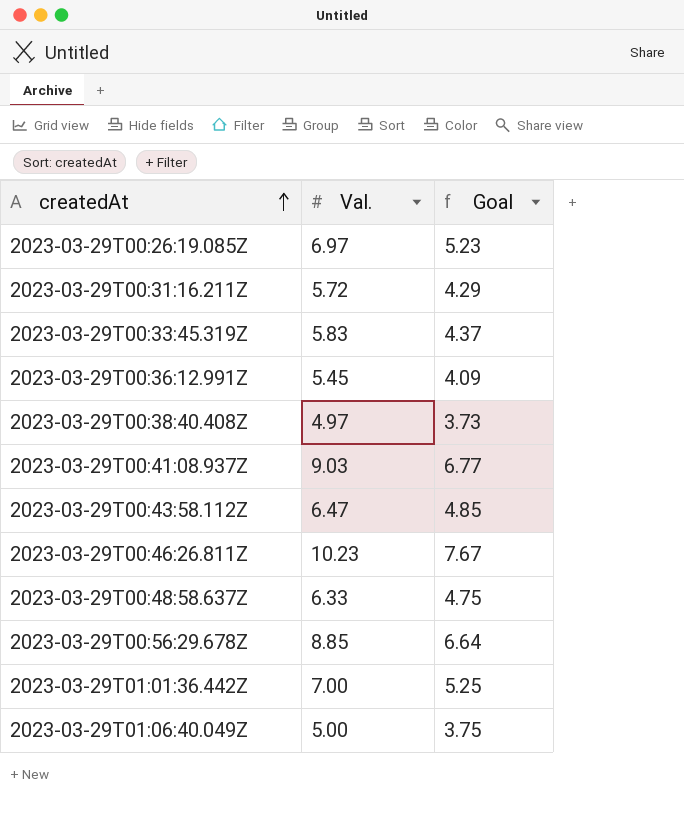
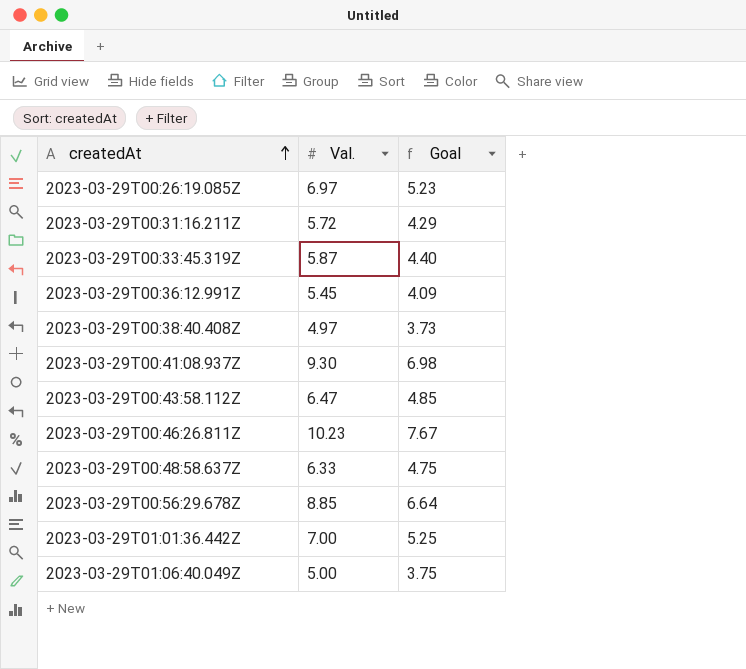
2023-03-29T00:33:45.319Z | Val.: 5.83 -> 5.87
2023-03-29T00:33:45.319Z | Goal: 4.37 -> 4.40
2023-03-29T00:41:08.937Z | Val.: 9.03 -> 9.30
2023-03-29T00:41:08.937Z | Goal: 6.77 -> 6.98

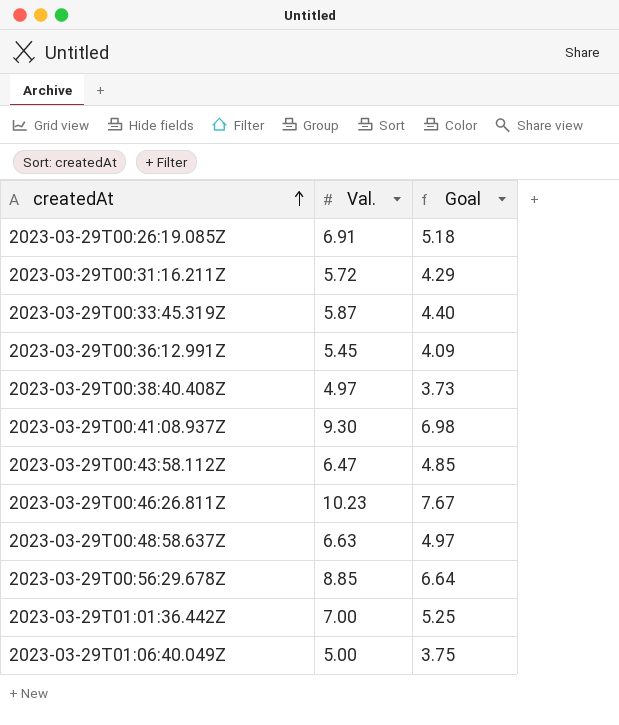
2023-03-29T00:26:19.085Z | Val.: 6.97 -> 6.91
2023-03-29T00:26:19.085Z | Goal: 5.23 -> 5.18
2023-03-29T00:48:58.637Z | Val.: 6.33 -> 6.63
2023-03-29T00:48:58.637Z | Goal: 4.75 -> 4.97

